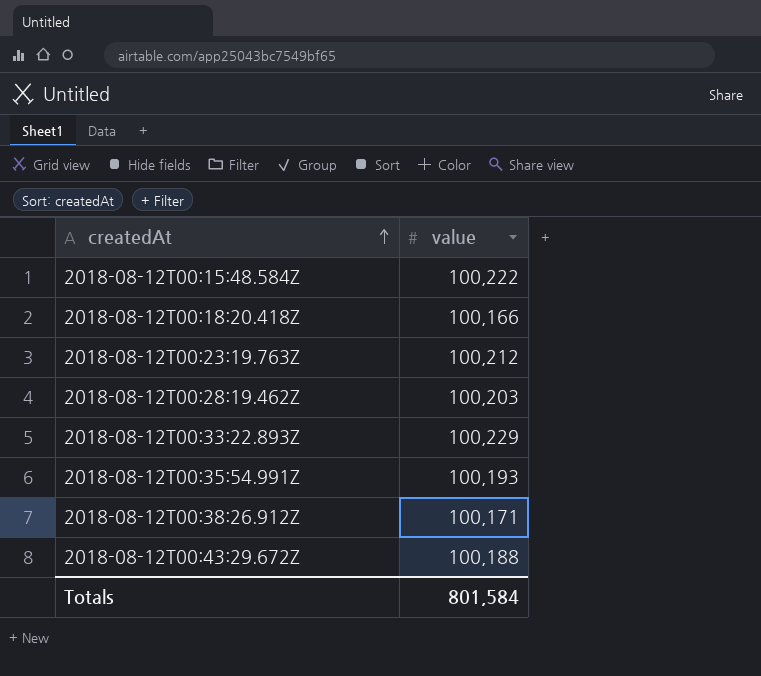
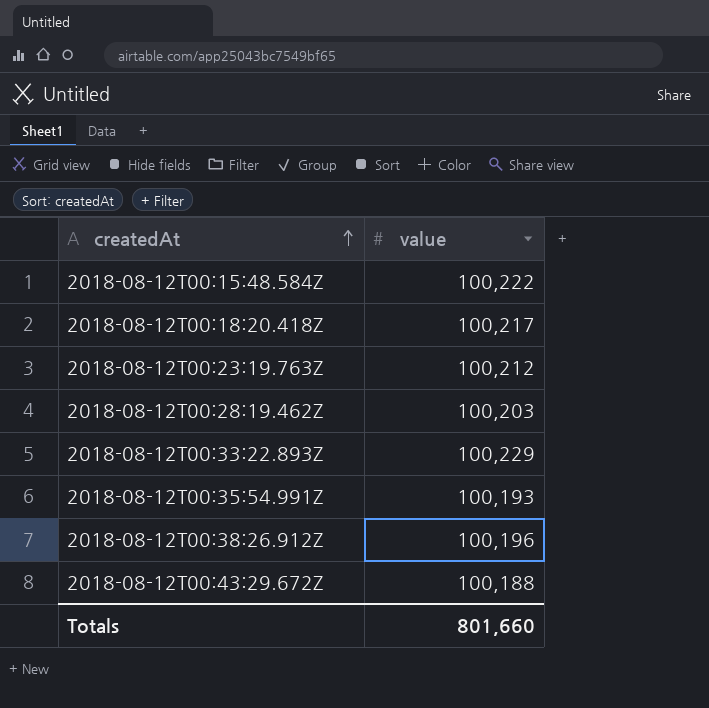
2018-08-12T00:18:20.418Z | value: 100,166 -> 100,217
2018-08-12T00:38:26.912Z | value: 100,171 -> 100,196
Totals | value: 801,584 -> 801,660

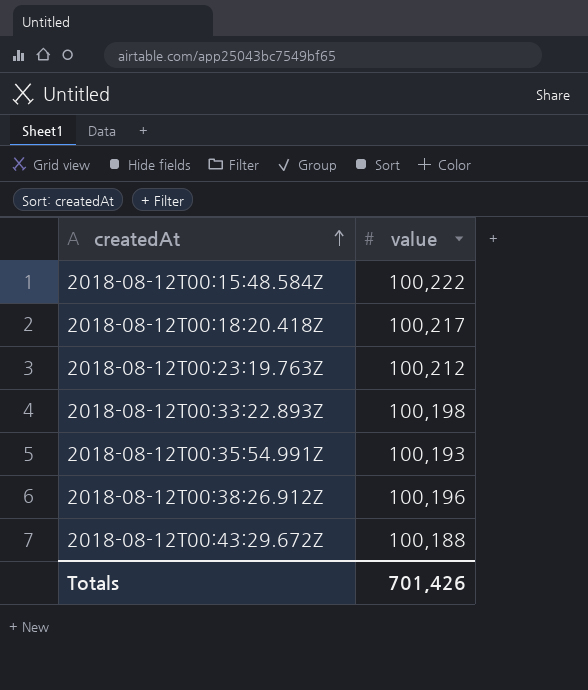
row 2018-08-12T00:28:19.462Z: 100,203 -> none
2018-08-12T00:33:22.893Z | value: 100,229 -> 100,198
Totals | value: 801,660 -> 701,426

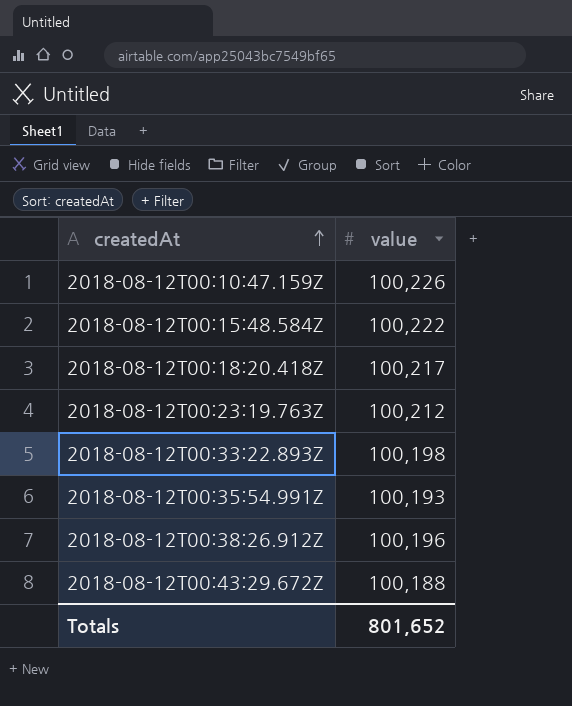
row 2018-08-12T00:10:47.159Z: none -> 100,226
Totals | value: 701,426 -> 801,652

